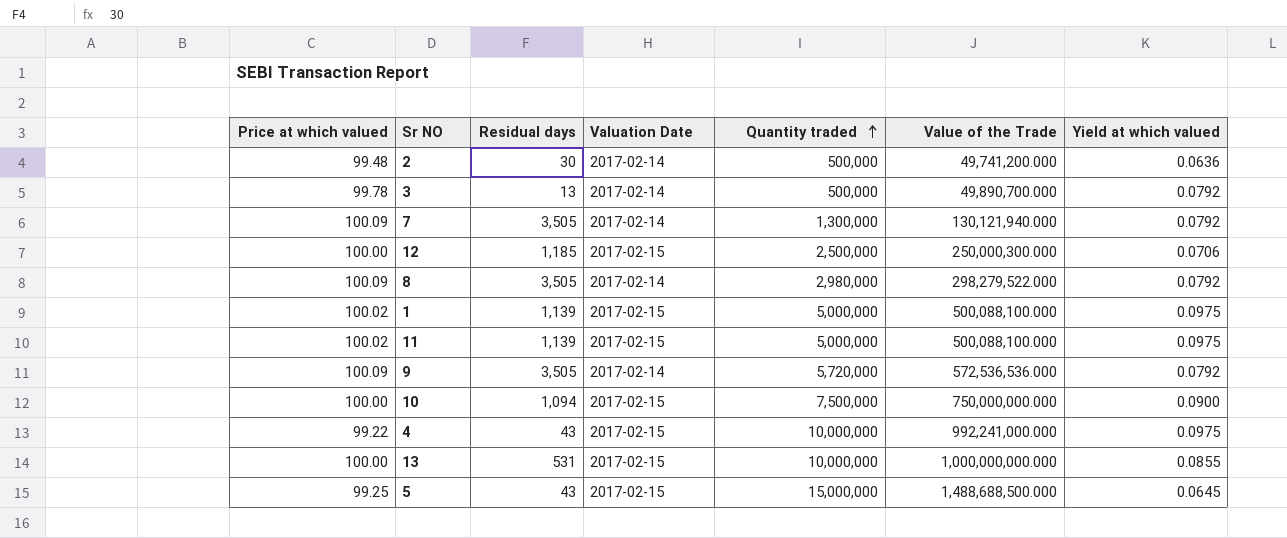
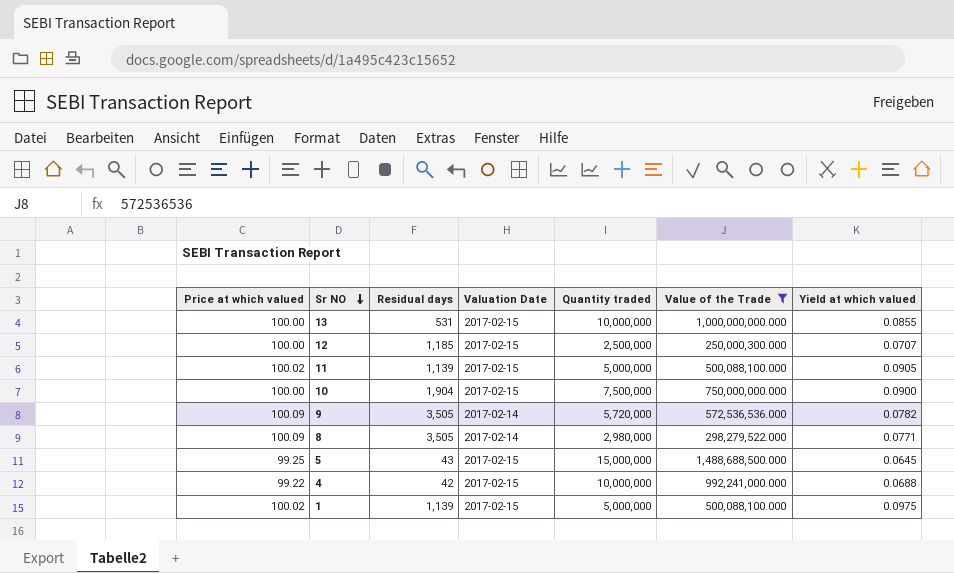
filter: none -> Value of the Trade >= 250,000,300.000
row order: Quantity traded ascending -> Sr NO descending
12 | Yield at which valued: 0.0706 -> 0.0707
11 | Yield at which valued: 0.0975 -> 0.0905
10 | Residual days: 1,094 -> 1,904
9 | Yield at which valued: 0.0792 -> 0.0782
8 | Yield at which valued: 0.0792 -> 0.0771
4 | Residual days: 43 -> 42
4 | Yield at which valued: 0.0975 -> 0.0688

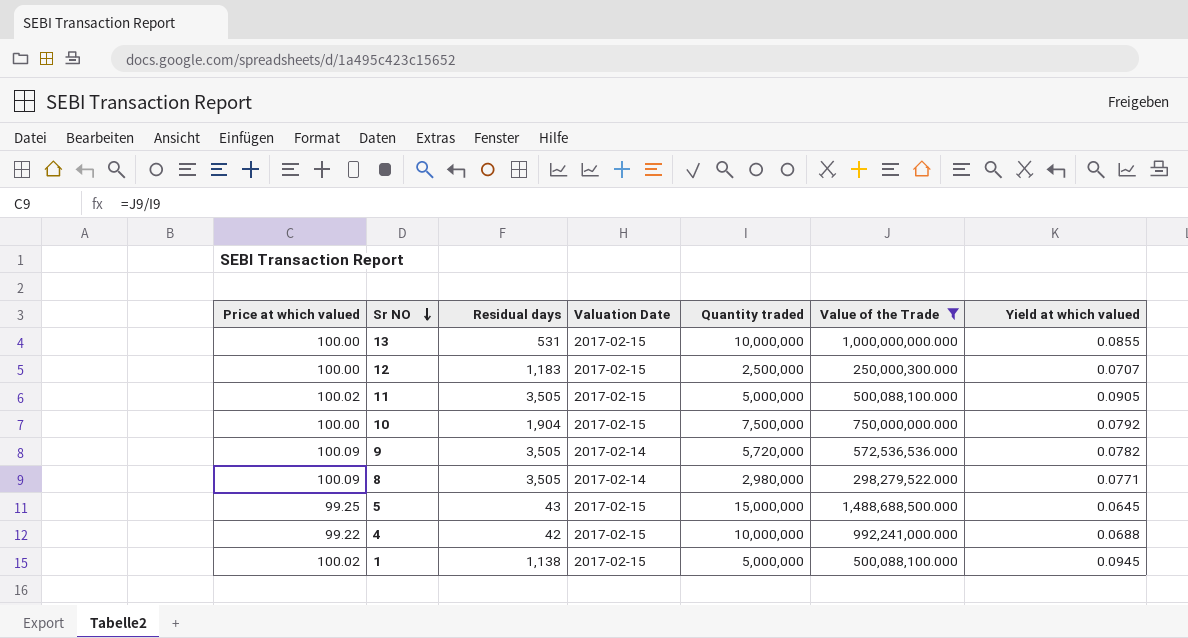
12 | Residual days: 1,185 -> 1,183
11 | Residual days: 1,139 -> 3,505
10 | Yield at which valued: 0.0900 -> 0.0792
1 | Residual days: 1,139 -> 1,138
1 | Yield at which valued: 0.0975 -> 0.0945

